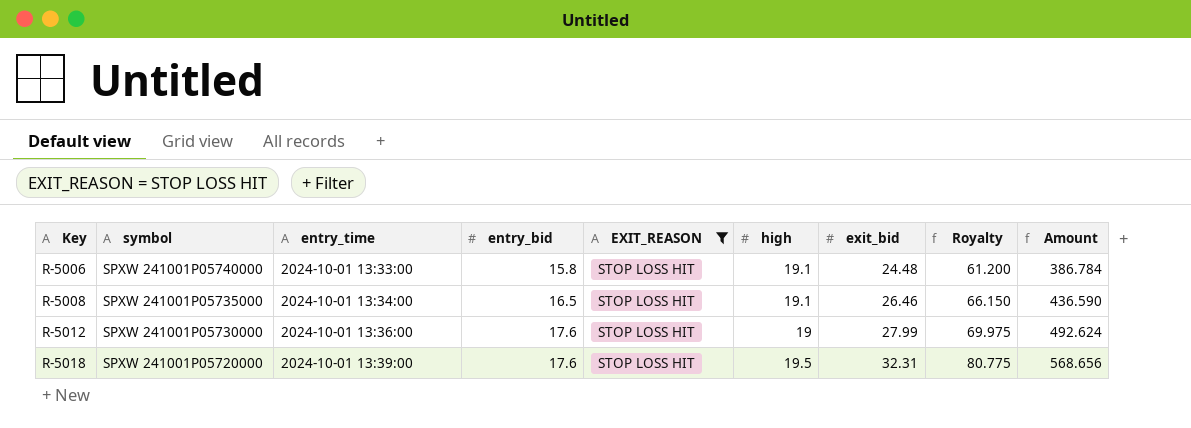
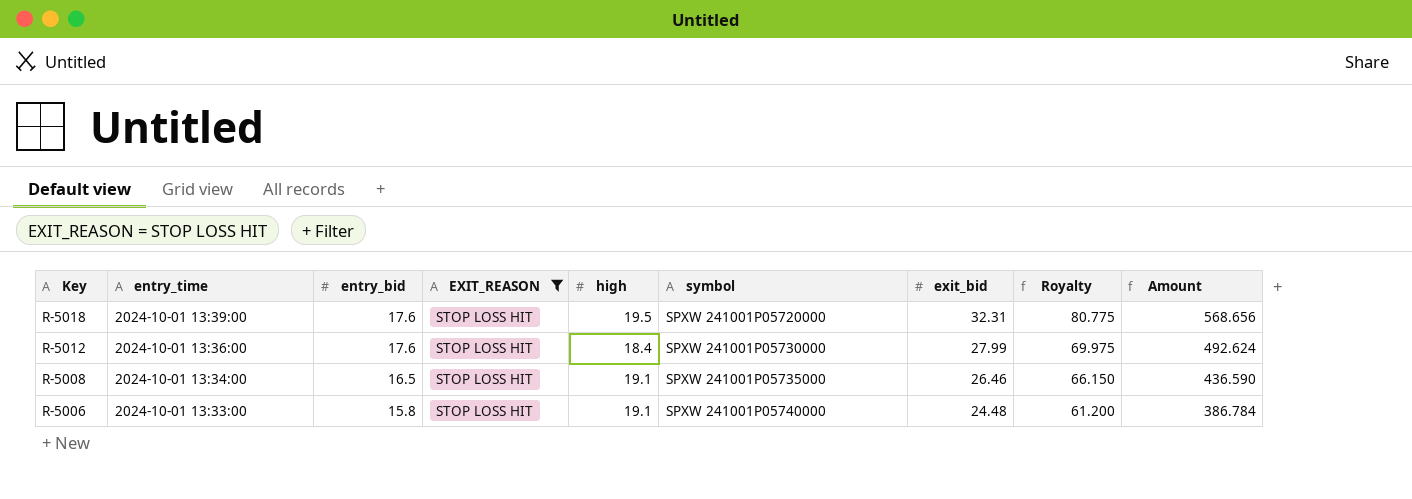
row order: Key ascending -> Key descending
column symbol | position: 2 -> 6
R-5012 | high: 19 -> 18.4

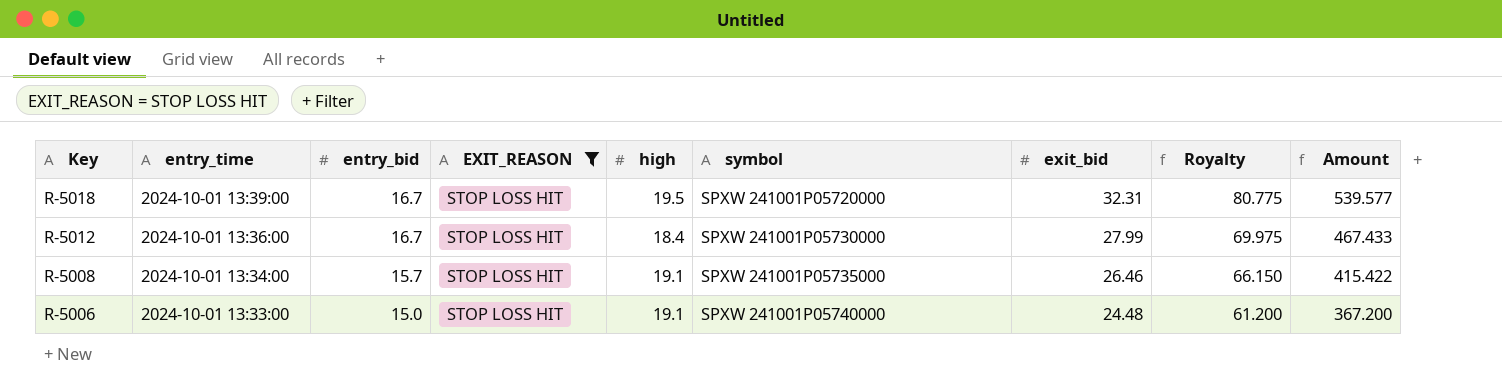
R-5018 | entry_bid: 17.6 -> 16.7
R-5018 | Amount: 568.656 -> 539.577
R-5012 | entry_bid: 17.6 -> 16.7
R-5012 | Amount: 492.624 -> 467.433
R-5008 | entry_bid: 16.5 -> 15.7
R-5008 | Amount: 436.590 -> 415.422
R-5006 | entry_bid: 15.8 -> 15.0
R-5006 | Amount: 386.784 -> 367.200

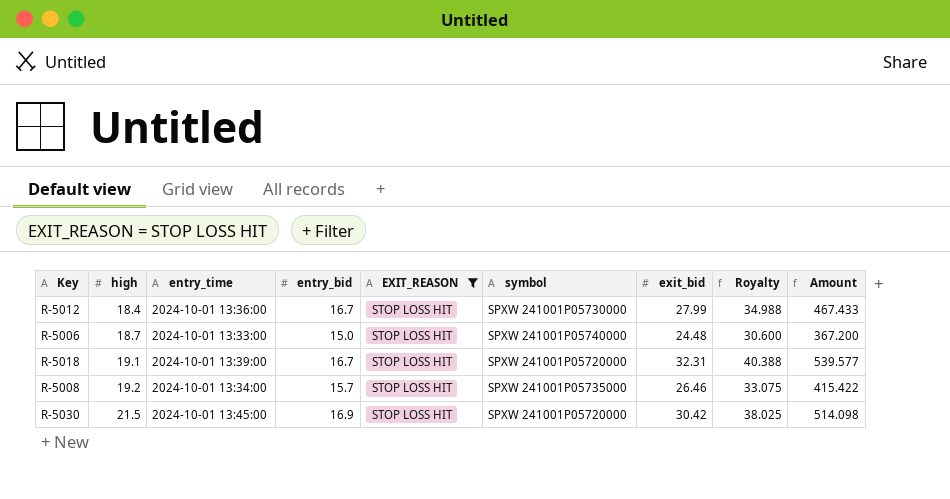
row order: Key descending -> high ascending
column high | position: 5 -> 2
column Royalty | formula: [exit_bid] * 2.5 -> [exit_bid] * 1.25
R-5006 | high: 19.1 -> 18.7
R-5018 | high: 19.5 -> 19.1
R-5008 | high: 19.1 -> 19.2
row R-5030: none -> 21.5 | 2024-10-01 13:45:00 | 16.9 | STOP LOSS HIT | SPXW 241001P05720000 | 30.42 | 38.025 | 514.098

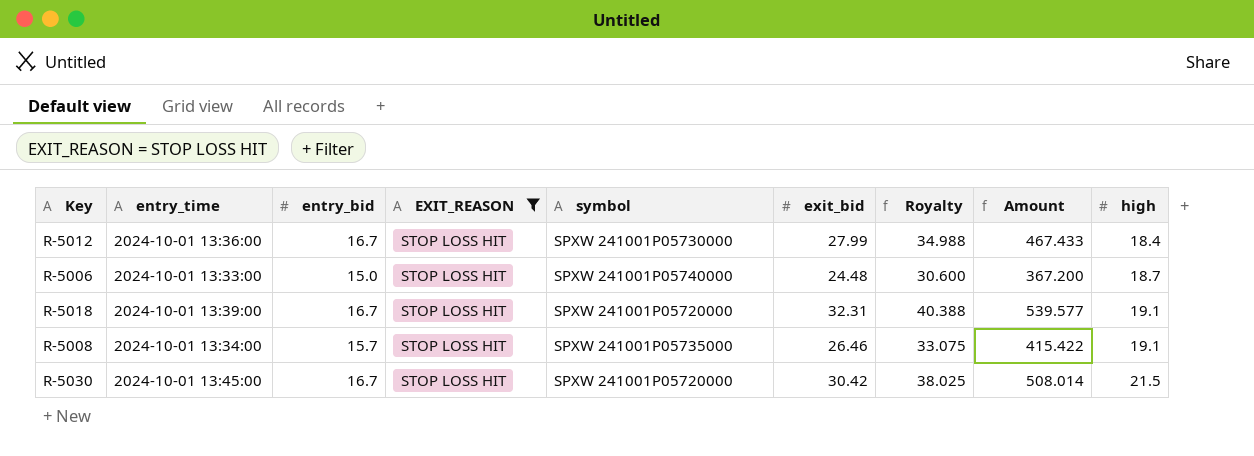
column high | position: 2 -> 9
R-5008 | high: 19.2 -> 19.1
R-5030 | entry_bid: 16.9 -> 16.7
R-5030 | Amount: 514.098 -> 508.014

